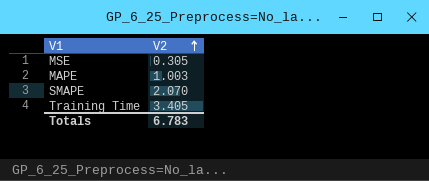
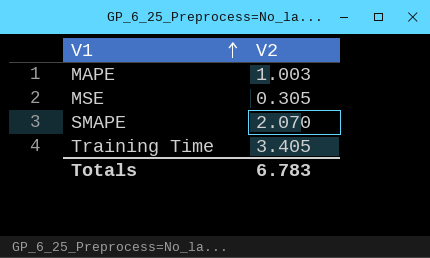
row order: V2 ascending -> V1 ascending

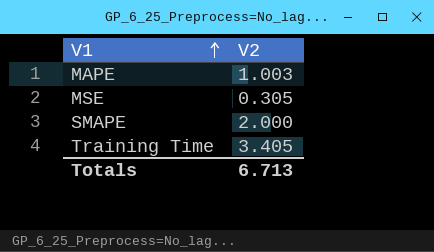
SMAPE | V2: 2.070 -> 2.000
Totals | V2: 6.783 -> 6.713

